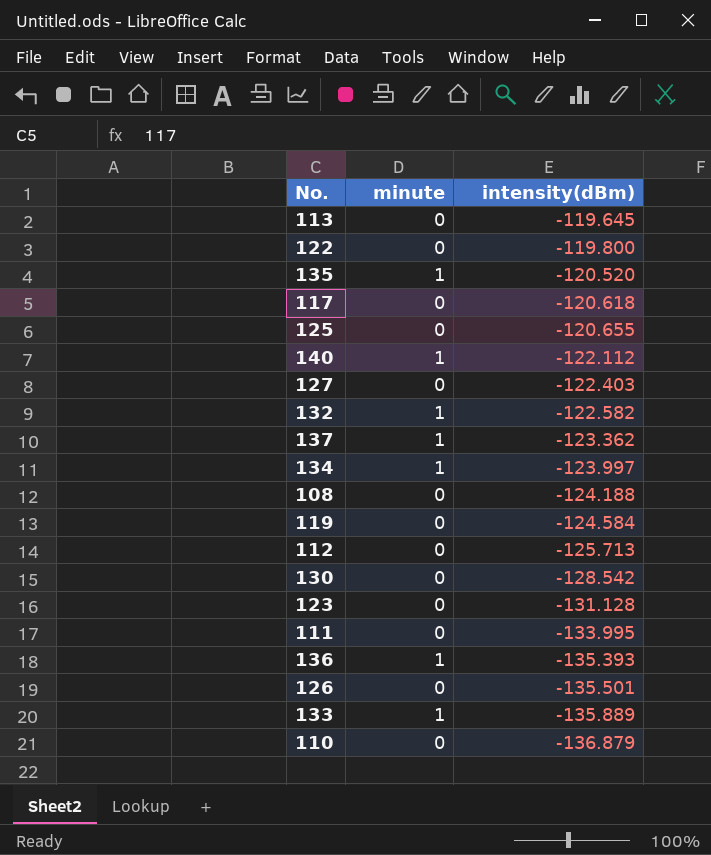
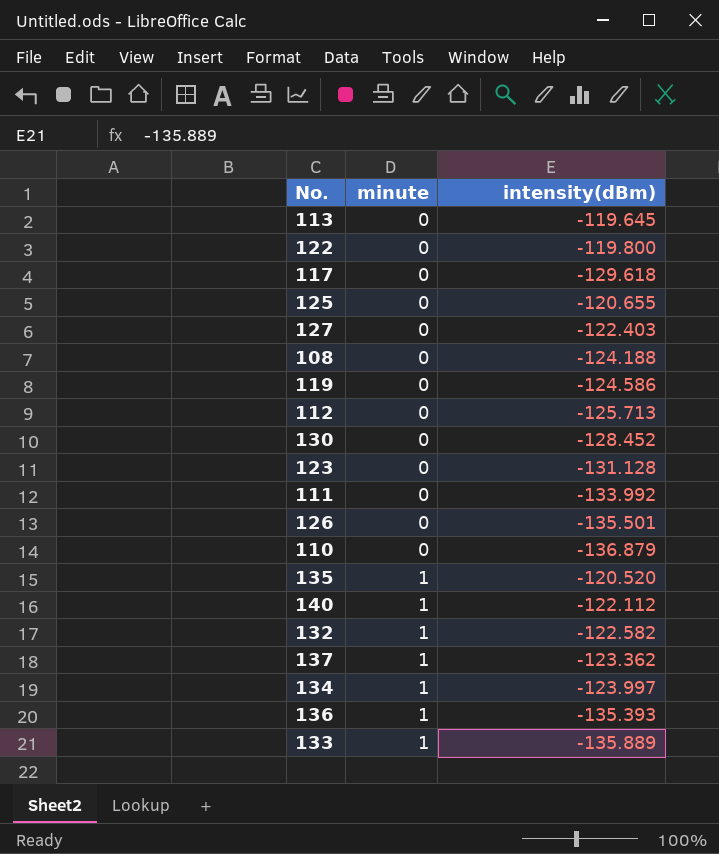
row order: intensity(dBm) descending -> minute ascending
117 | intensity(dBm): -120.618 -> -129.618
119 | intensity(dBm): -124.584 -> -124.586
130 | intensity(dBm): -128.542 -> -128.452
111 | intensity(dBm): -133.995 -> -133.992

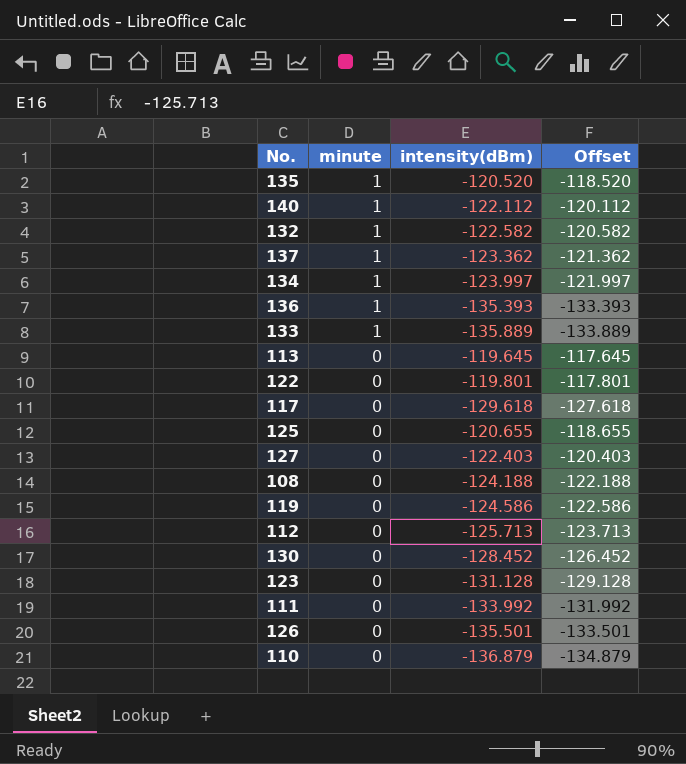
row order: minute ascending -> minute descending
column Offset | formula: none -> [intensity(dBm)] + 2
122 | intensity(dBm): -119.800 -> -119.801

